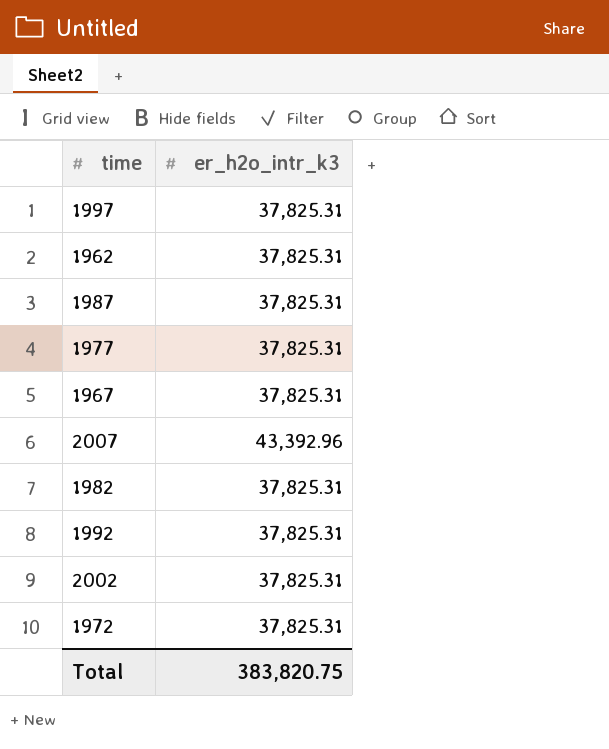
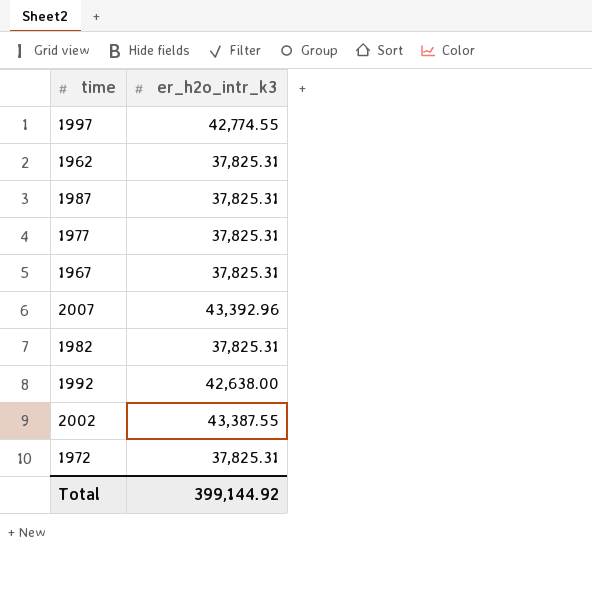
1997 | er_h2o_intr_k3: 37,825.31 -> 42,774.55
1992 | er_h2o_intr_k3: 37,825.31 -> 42,638.00
2002 | er_h2o_intr_k3: 37,825.31 -> 43,387.55
Total | er_h2o_intr_k3: 383,820.75 -> 399,144.92

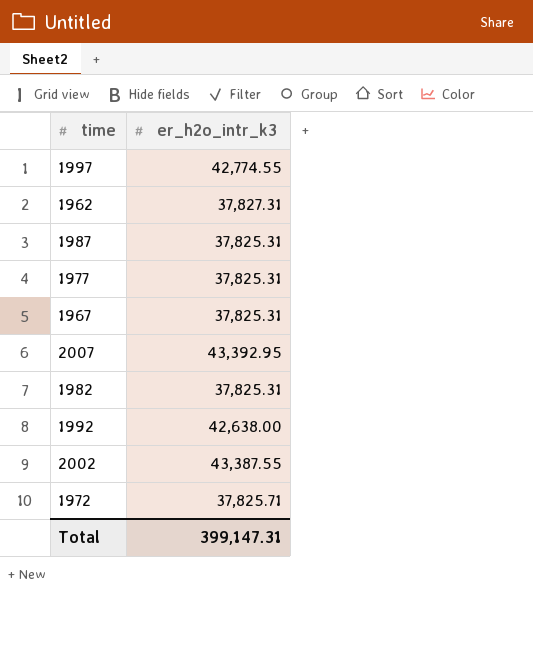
1962 | er_h2o_intr_k3: 37,825.31 -> 37,827.31
2007 | er_h2o_intr_k3: 43,392.96 -> 43,392.95
1972 | er_h2o_intr_k3: 37,825.31 -> 37,825.71
Total | er_h2o_intr_k3: 399,144.92 -> 399,147.31

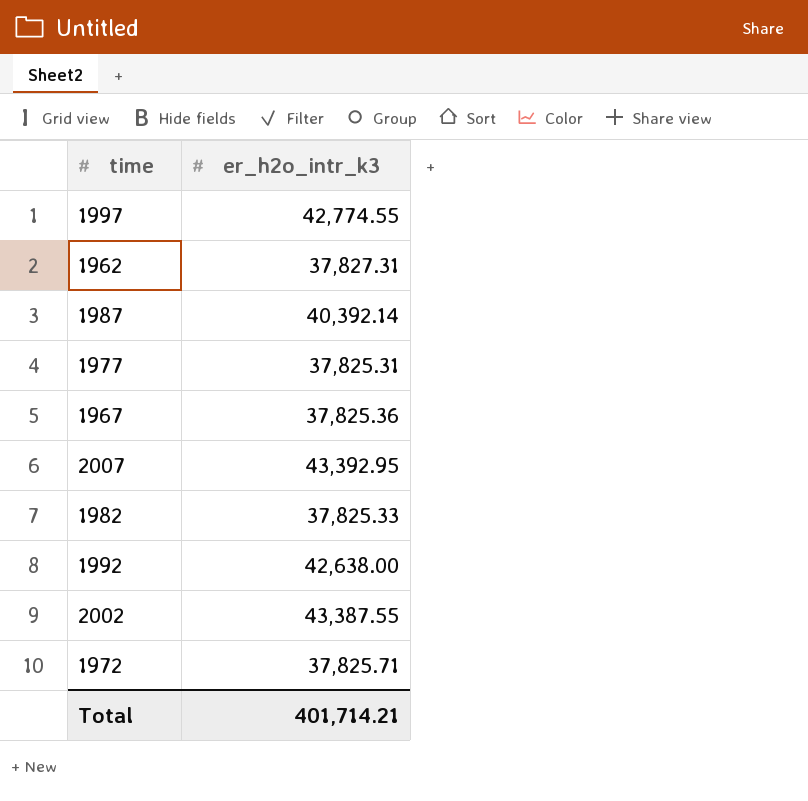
1987 | er_h2o_intr_k3: 37,825.31 -> 40,392.14
1967 | er_h2o_intr_k3: 37,825.31 -> 37,825.36
1982 | er_h2o_intr_k3: 37,825.31 -> 37,825.33
Total | er_h2o_intr_k3: 399,147.31 -> 401,714.21

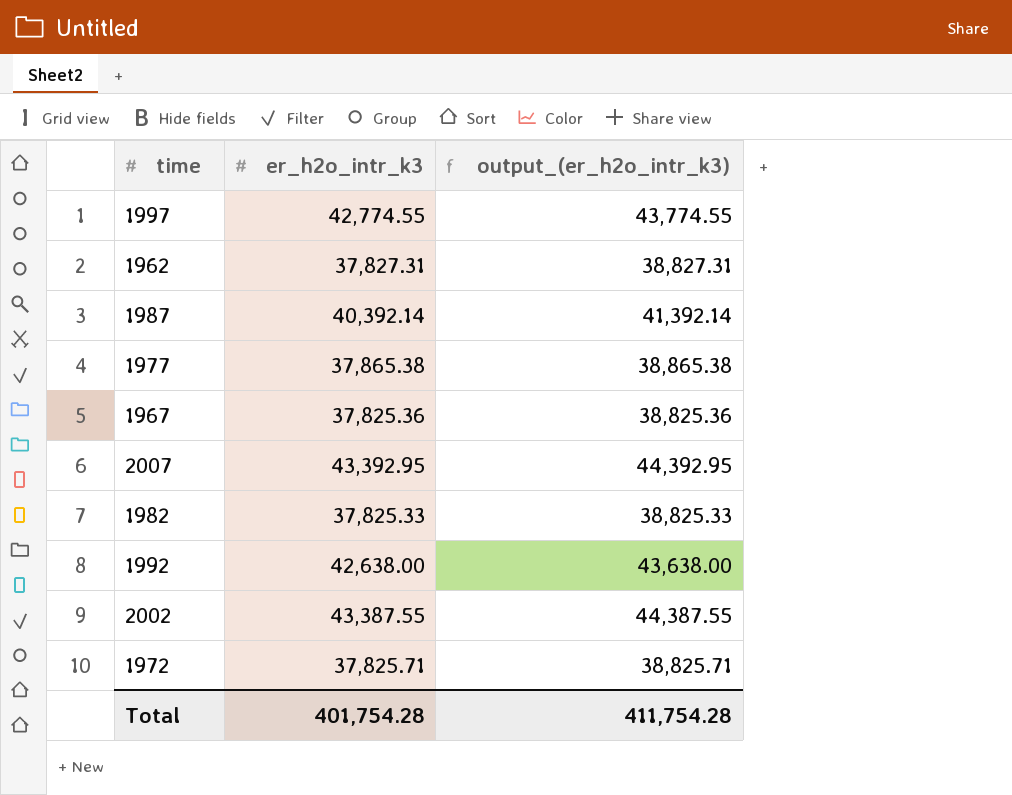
column output_(er_h2o_intr_k3) | formula: none -> [er_h2o_intr_k3] + 1000
1977 | er_h2o_intr_k3: 37,825.31 -> 37,865.38
Total | er_h2o_intr_k3: 401,714.21 -> 401,754.28

